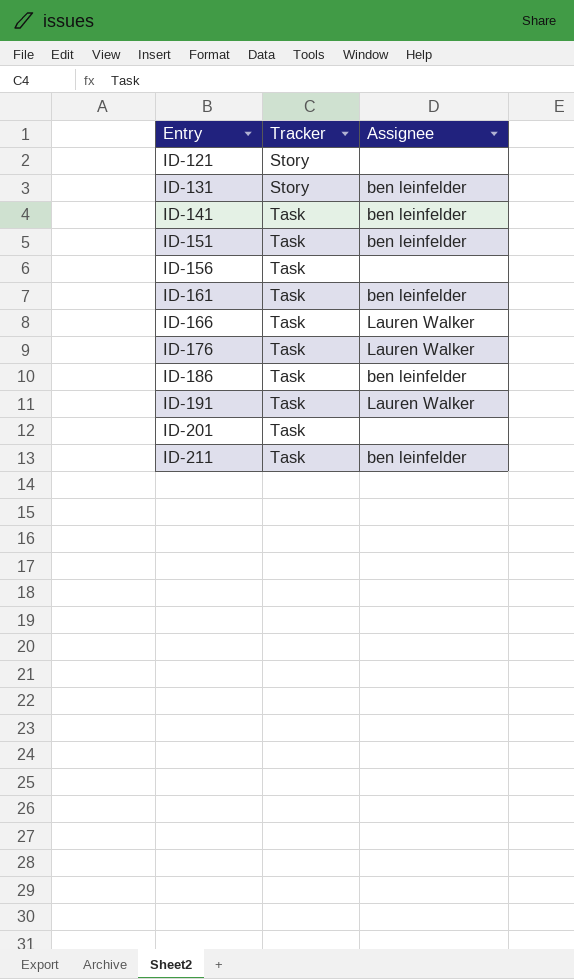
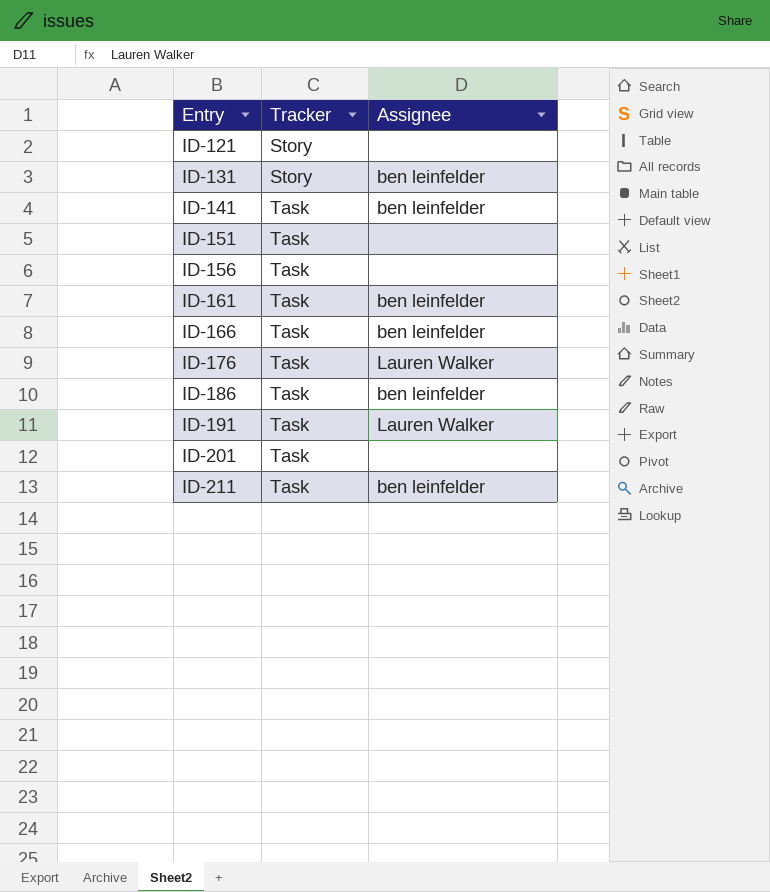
ID-151 | Assignee: ben leinfelder -> none
ID-166 | Assignee: Lauren Walker -> ben leinfelder

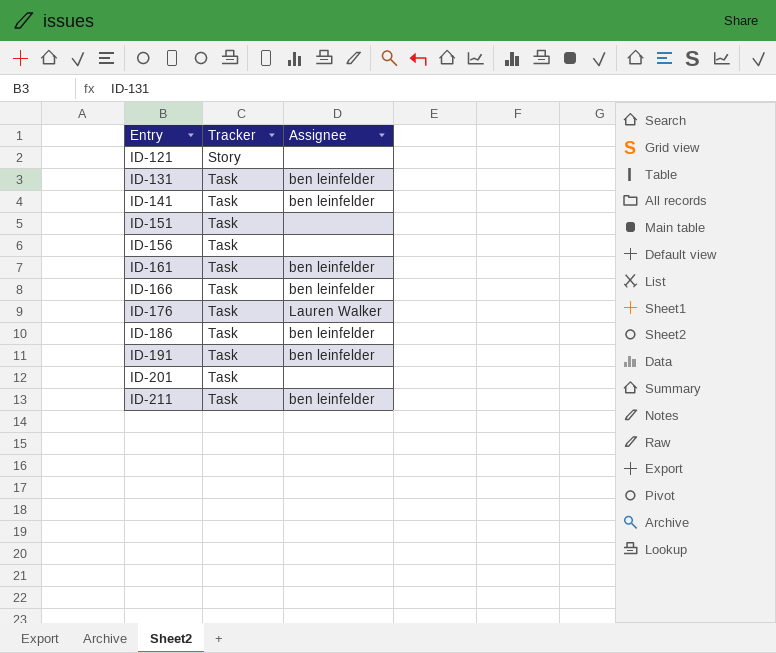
ID-131 | Tracker: Story -> Task
ID-191 | Assignee: Lauren Walker -> ben leinfelder

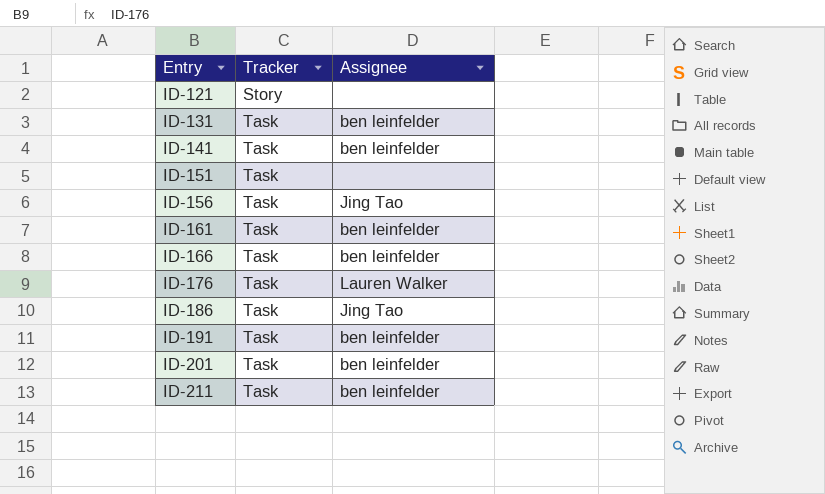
ID-156 | Assignee: none -> Jing Tao
ID-186 | Assignee: ben leinfelder -> Jing Tao
ID-201 | Assignee: none -> ben leinfelder

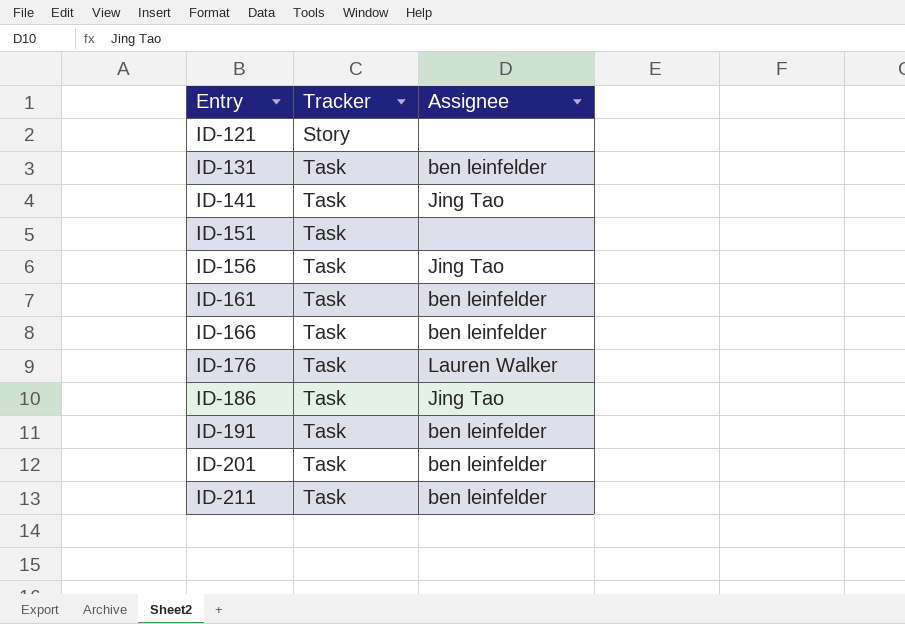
ID-141 | Assignee: ben leinfelder -> Jing Tao

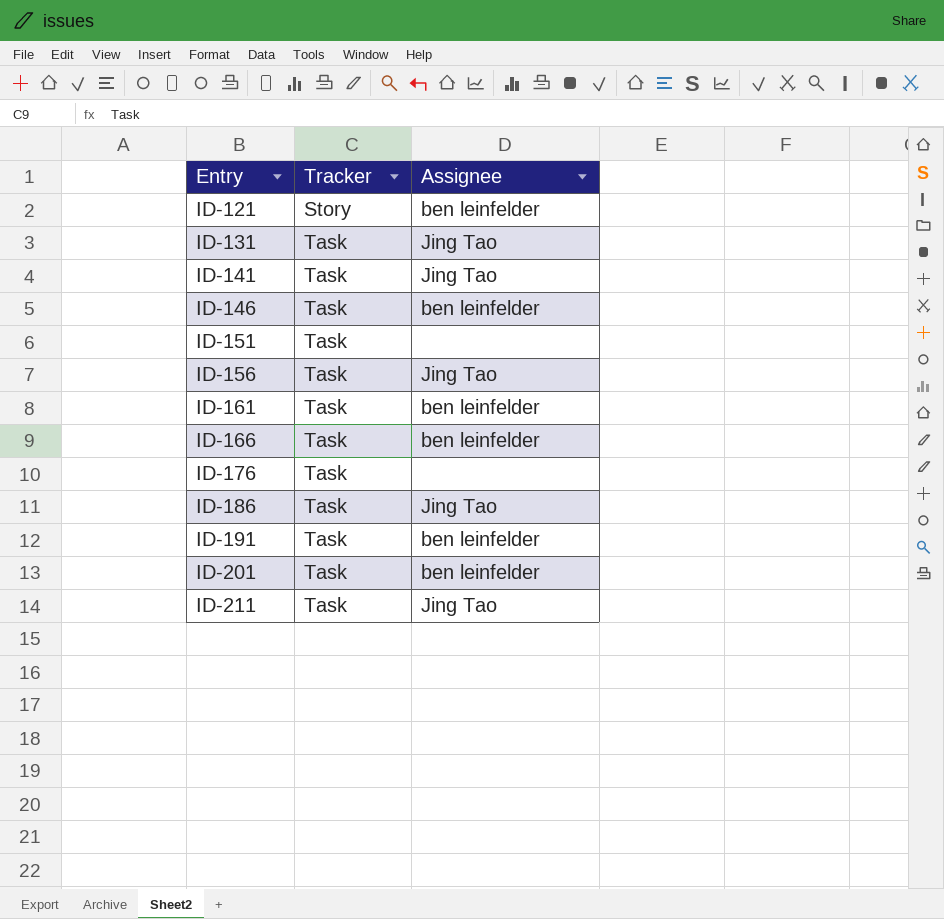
ID-121 | Assignee: none -> ben leinfelder
ID-131 | Assignee: ben leinfelder -> Jing Tao
row ID-146: none -> Task | ben leinfelder
ID-176 | Assignee: Lauren Walker -> none
ID-211 | Assignee: ben leinfelder -> Jing Tao

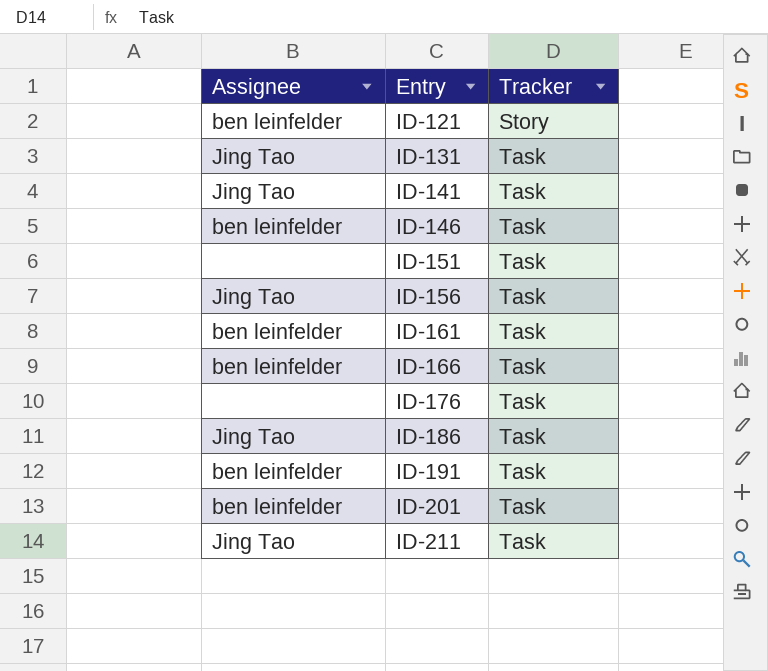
column Assignee | position: 3 -> 1

